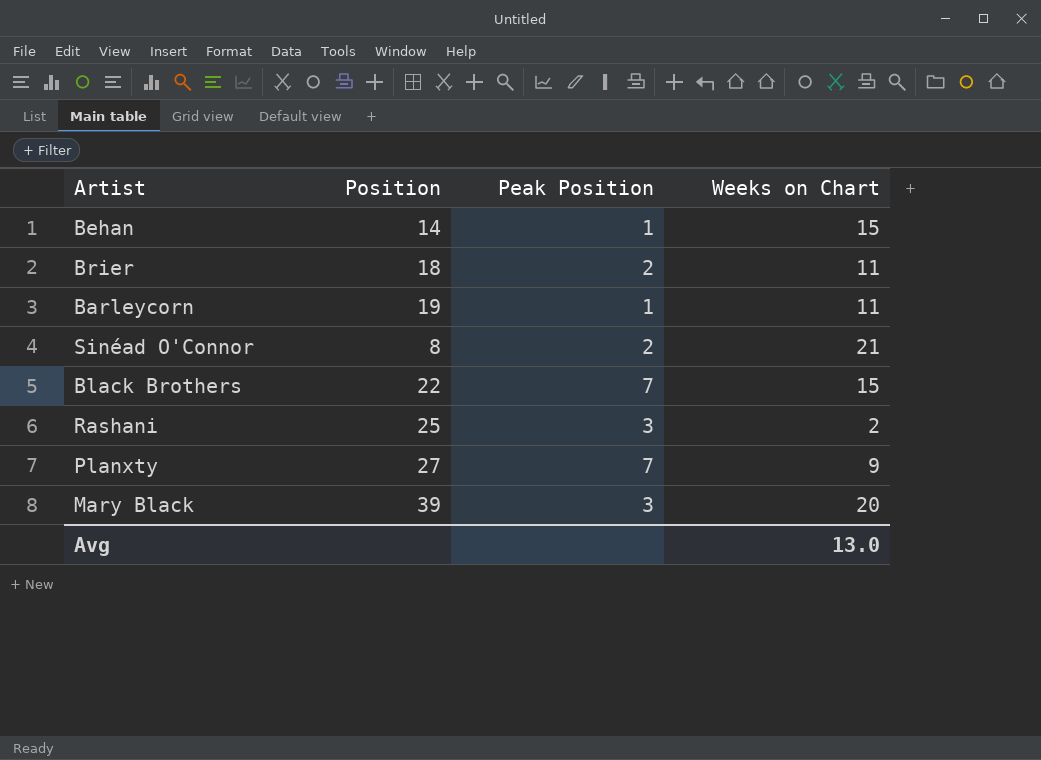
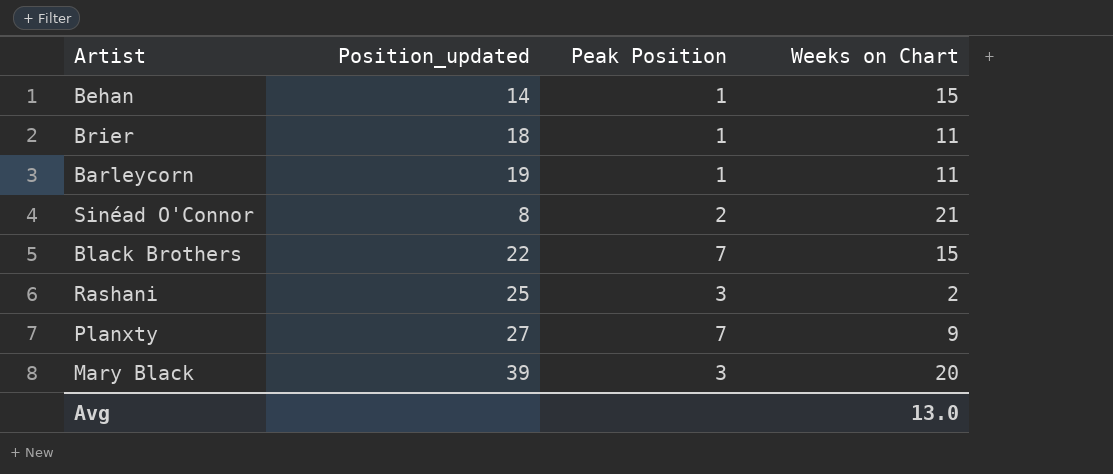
column name: Position -> Position_updated
Brier | Peak Position: 2 -> 1

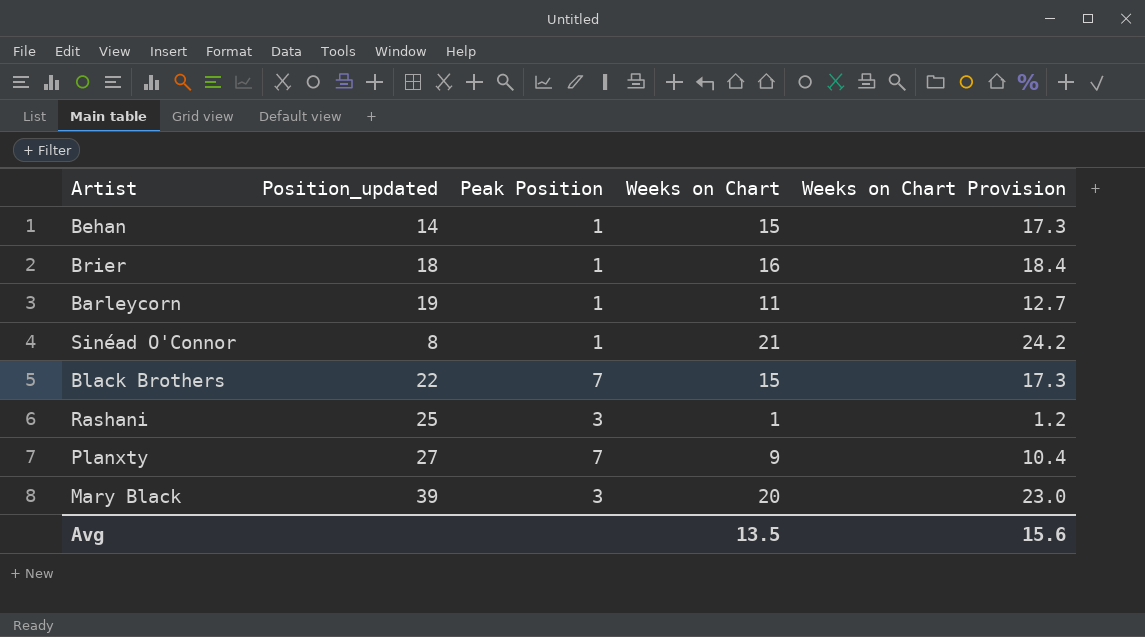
column Weeks on Chart Provision | formula: none -> [Weeks on Chart] * 1.15
Brier | Weeks on Chart: 11 -> 16
Sinéad O'Connor | Peak Position: 2 -> 1
Rashani | Weeks on Chart: 2 -> 1
Avg | Weeks on Chart: 13.0 -> 13.5

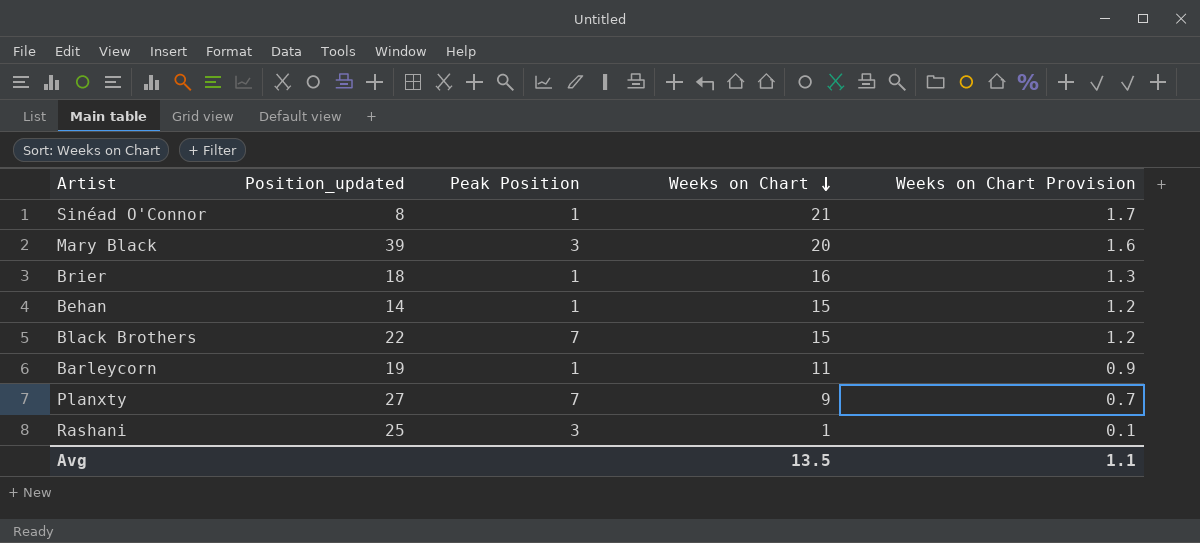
row order: none -> Weeks on Chart descending
column Weeks on Chart Provision | formula: [Weeks on Chart] * 1.15 -> [Weeks on Chart] * 0.08
Avg | Weeks on Chart Provision: 15.6 -> 1.1

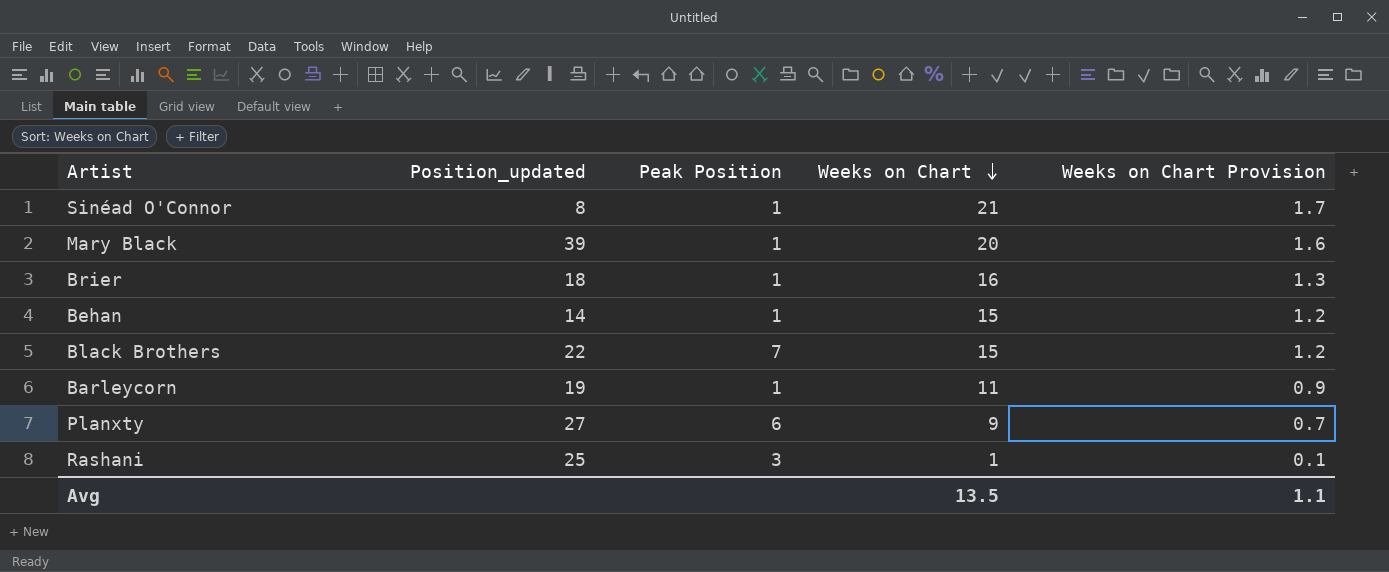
Mary Black | Peak Position: 3 -> 1
Planxty | Peak Position: 7 -> 6

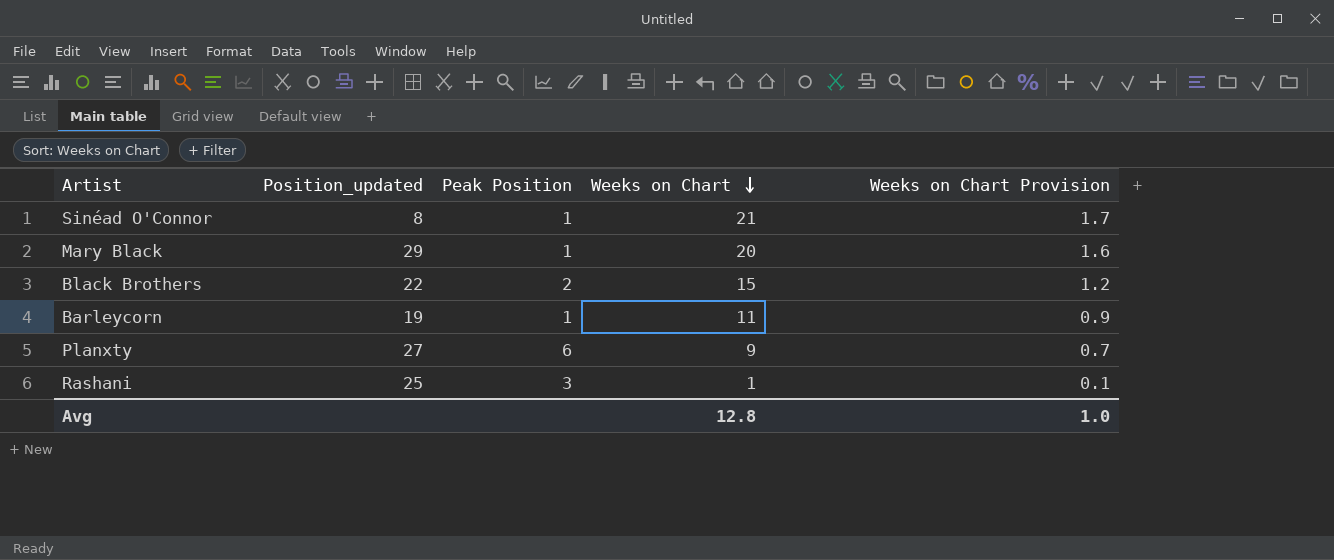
row Brier: 18 | 1 | 16 | 1.3 -> none
row Behan: 14 | 1 | 15 | 1.2 -> none
Mary Black | Position_updated: 39 -> 29
Black Brothers | Peak Position: 7 -> 2
Avg | Weeks on Chart: 13.5 -> 12.8
Avg | Weeks on Chart Provision: 1.1 -> 1.0

